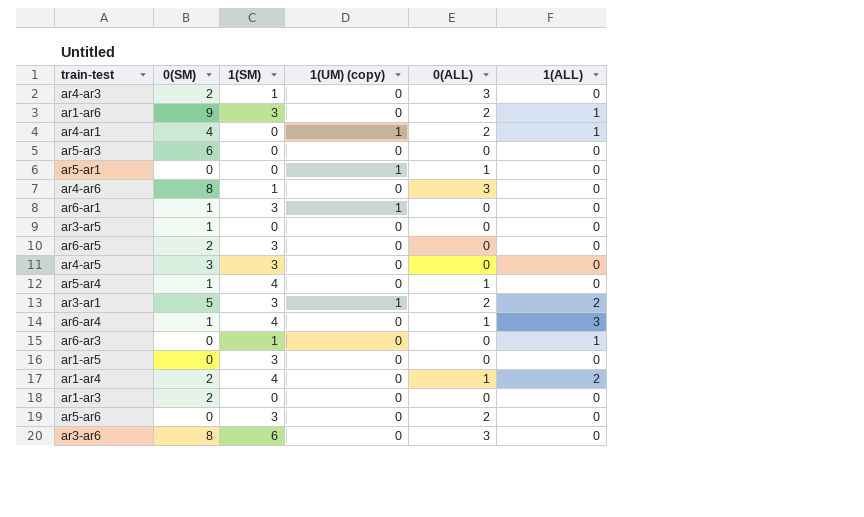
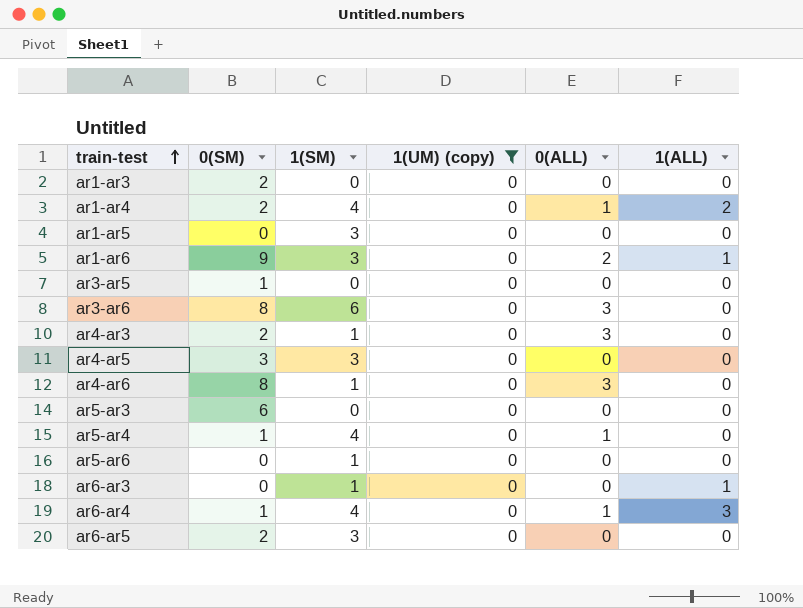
filter: none -> 1(UM) (copy) = 0
row order: none -> train-test ascending
ar5-ar6 | 1(SM): 3 -> 1
ar5-ar6 | 0(ALL): 2 -> 0

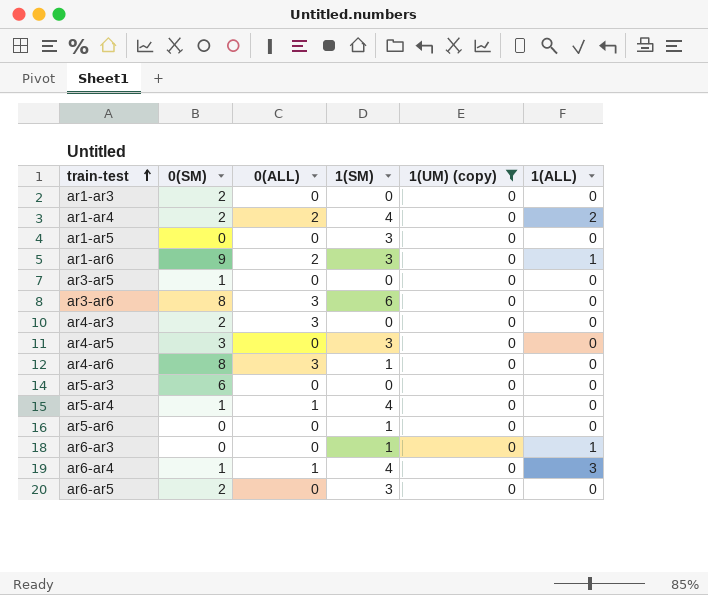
column 0(ALL) | position: 5 -> 3
ar1-ar4 | 0(ALL): 1 -> 2
ar4-ar3 | 1(SM): 1 -> 0

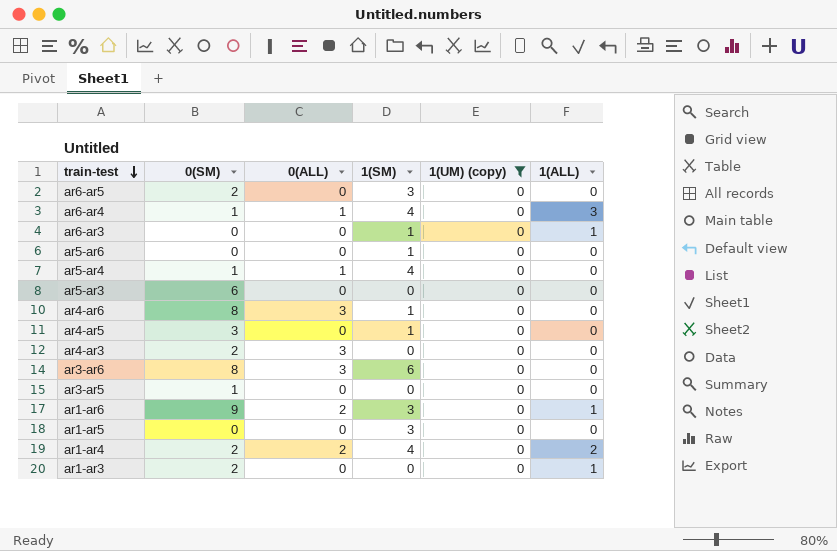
row order: train-test ascending -> train-test descending
ar4-ar5 | 1(SM): 3 -> 1
ar1-ar3 | 1(ALL): 0 -> 1

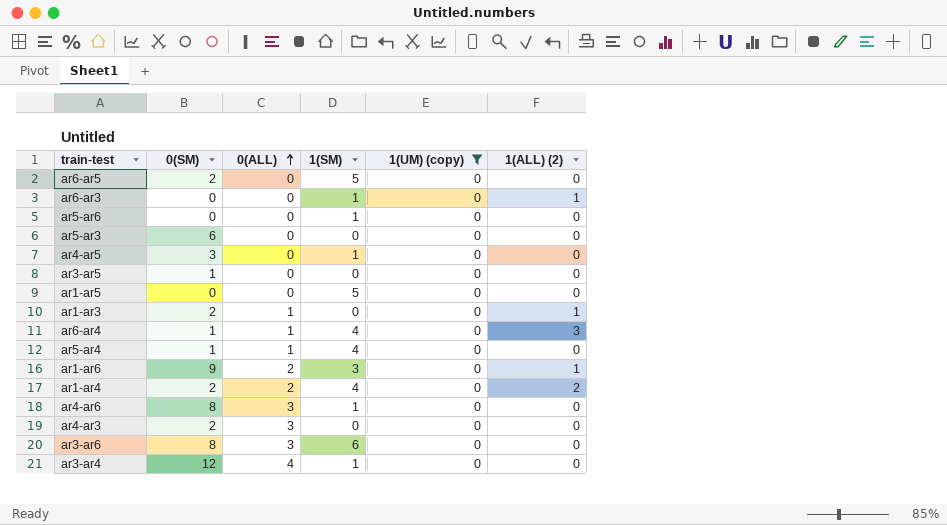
row order: train-test descending -> 0(ALL) ascending
column name: 1(ALL) -> 1(ALL) (2)
ar6-ar5 | 1(SM): 3 -> 5
ar1-ar5 | 1(SM): 3 -> 5
ar1-ar3 | 0(ALL): 0 -> 1
row ar3-ar4: none -> 12 | 4 | 1 | 0 | 0

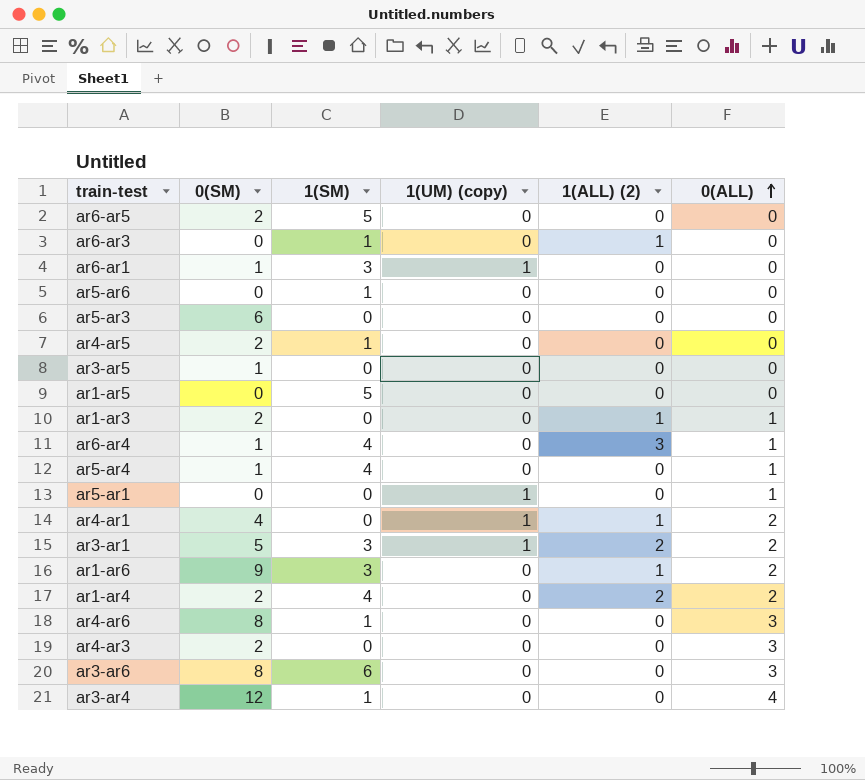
filter: 1(UM) (copy) = 0 -> none
column 0(ALL) | position: 3 -> 6
ar4-ar5 | 0(SM): 3 -> 2

